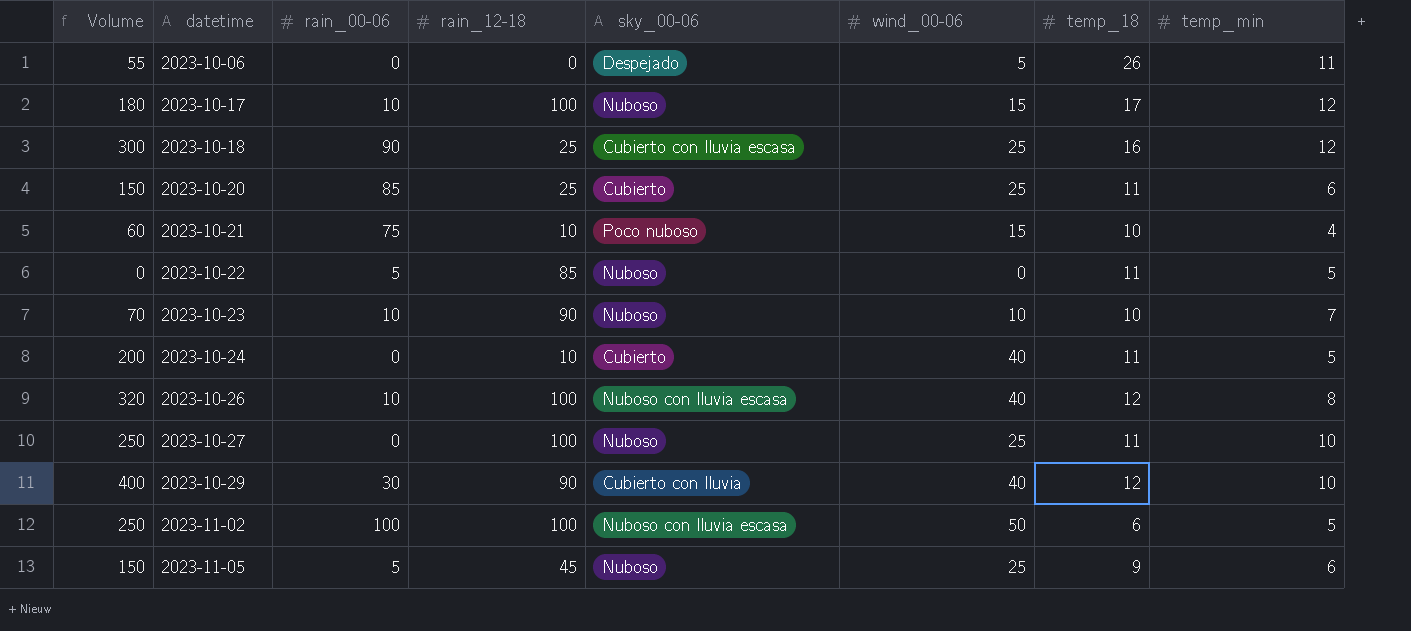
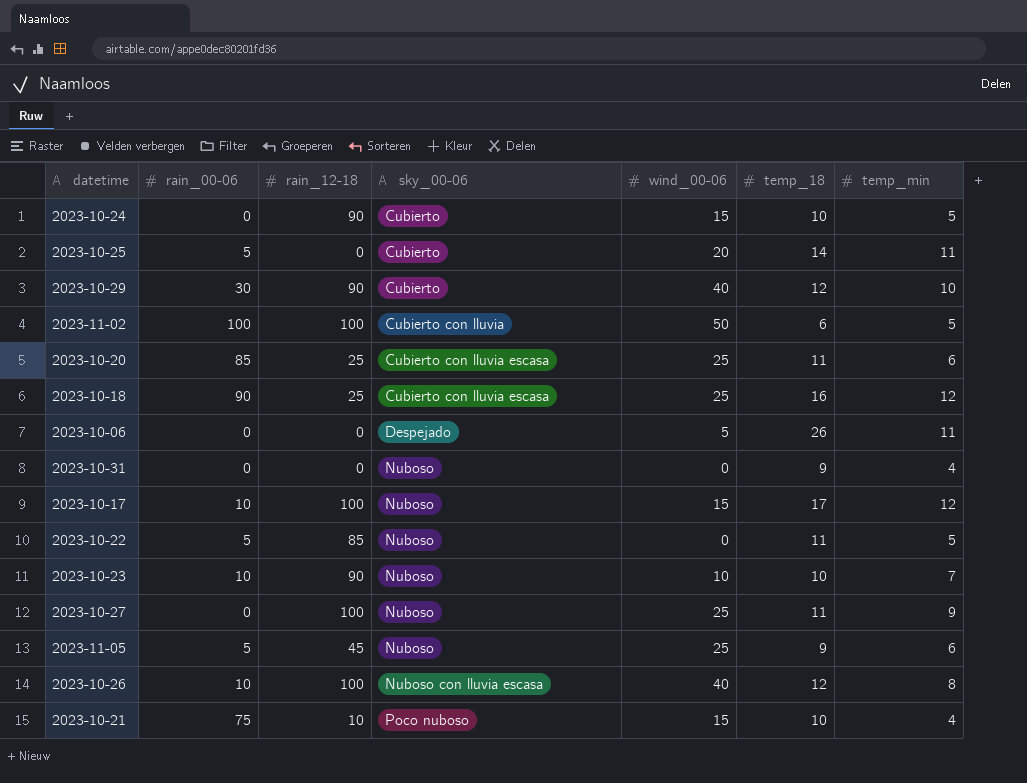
row order: datetime ascending -> sky_00-06 ascending
column Volume | formula: [wind_00-06] * [temp_min] -> none
2023-10-24 | rain_12-18: 10 -> 90
2023-10-24 | wind_00-06: 40 -> 15
2023-10-24 | temp_18: 11 -> 10
row 2023-10-25: none -> 5 | 0 | Cubierto | 20 | 14 | 11
2023-10-29 | sky_00-06: Cubierto con lluvia -> Cubierto
2023-11-02 | sky_00-06: Nuboso con lluvia escasa -> Cubierto con lluvia
2023-10-20 | sky_00-06: Cubierto -> Cubierto con lluvia escasa
row 2023-10-31: none -> 0 | 0 | Nuboso | 0 | 9 | 4
2023-10-27 | temp_min: 10 -> 9

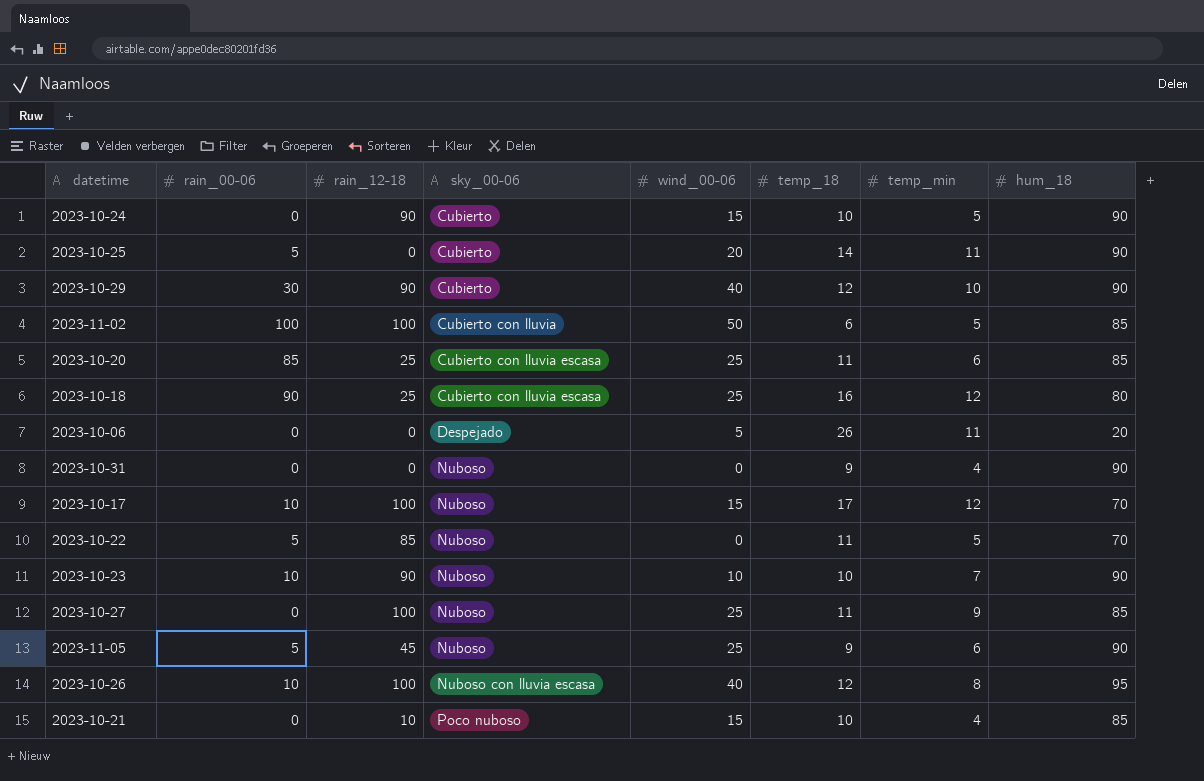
column hum_18 | position: none -> 8
2023-10-21 | rain_00-06: 75 -> 0

